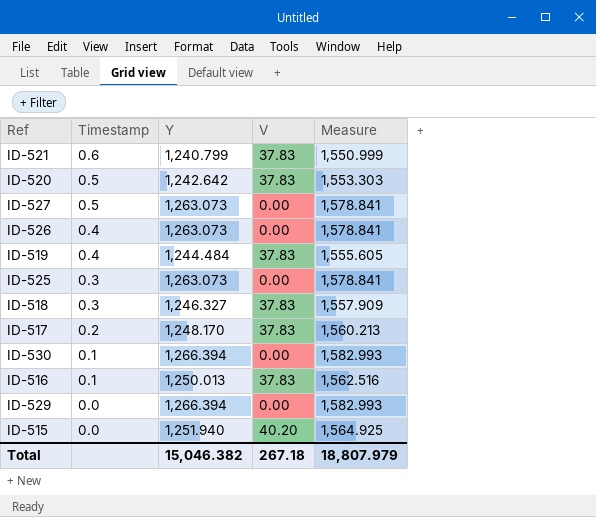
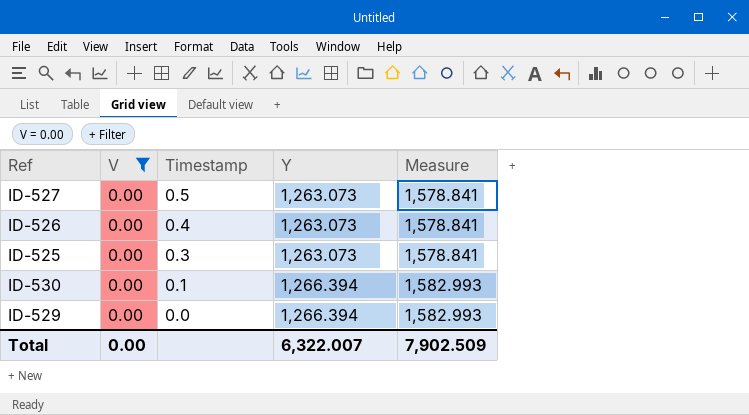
filter: none -> V = 0.00
column V | position: 4 -> 2
Total | V: 267.18 -> 0.00
Total | Y: 15,046.382 -> 6,322.007
Total | Measure: 18,807.979 -> 7,902.509

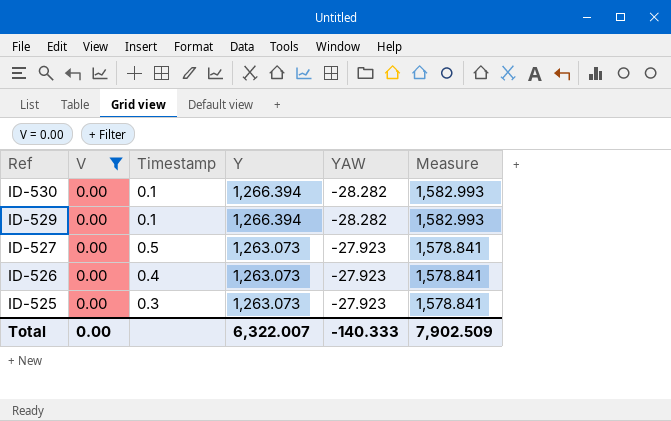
row order: Timestamp descending -> Ref descending
column YAW | position: none -> 5
ID-529 | Timestamp: 0.0 -> 0.1

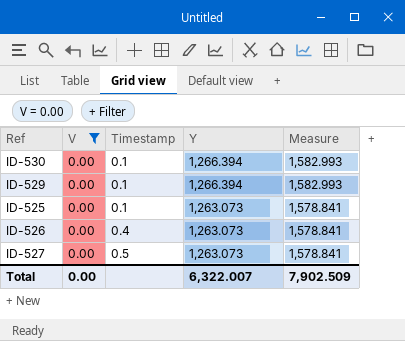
row order: Ref descending -> Timestamp ascending
column YAW | position: 5 -> none
ID-525 | Timestamp: 0.3 -> 0.1

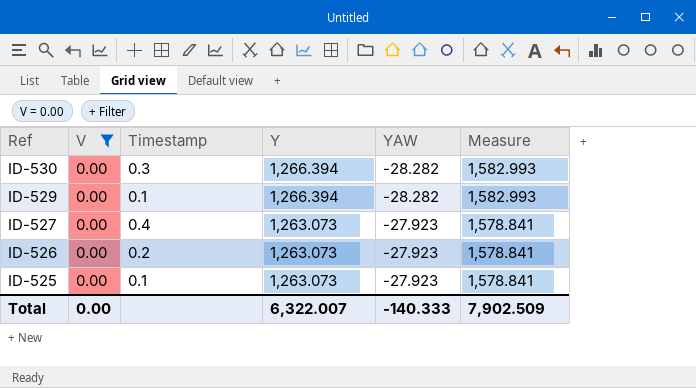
row order: Timestamp ascending -> Ref descending
column YAW | position: none -> 5
ID-530 | Timestamp: 0.1 -> 0.3
ID-527 | Timestamp: 0.5 -> 0.4
ID-526 | Timestamp: 0.4 -> 0.2

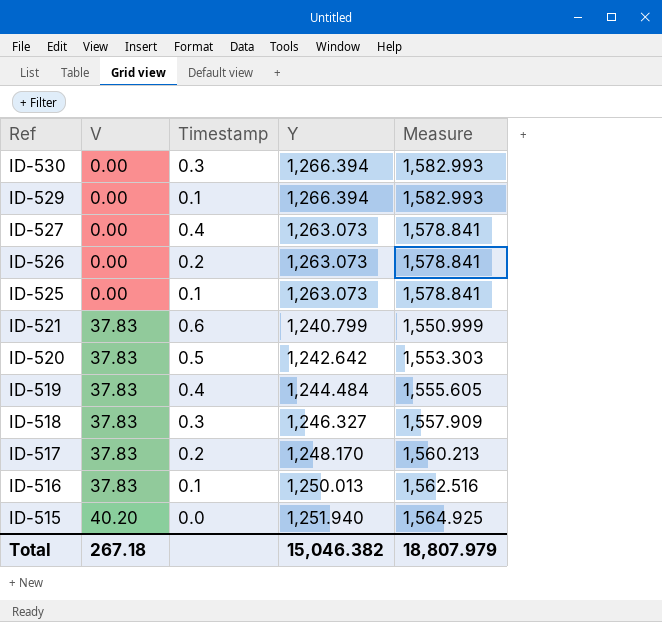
filter: V = 0.00 -> none
column YAW | position: 5 -> none
Total | V: 0.00 -> 267.18
Total | Y: 6,322.007 -> 15,046.382
Total | Measure: 7,902.509 -> 18,807.979

